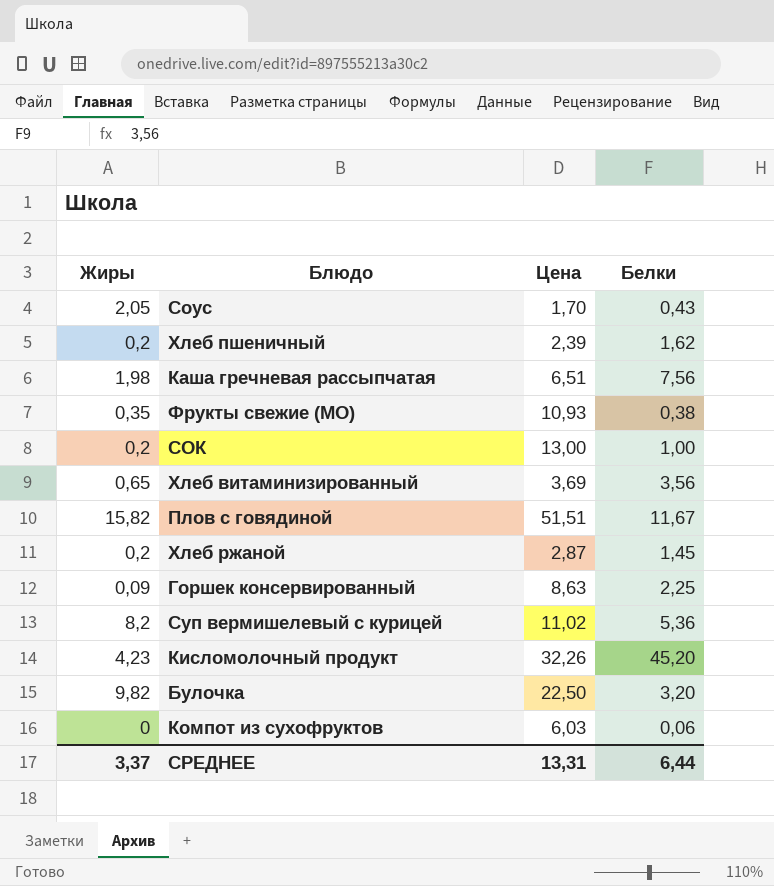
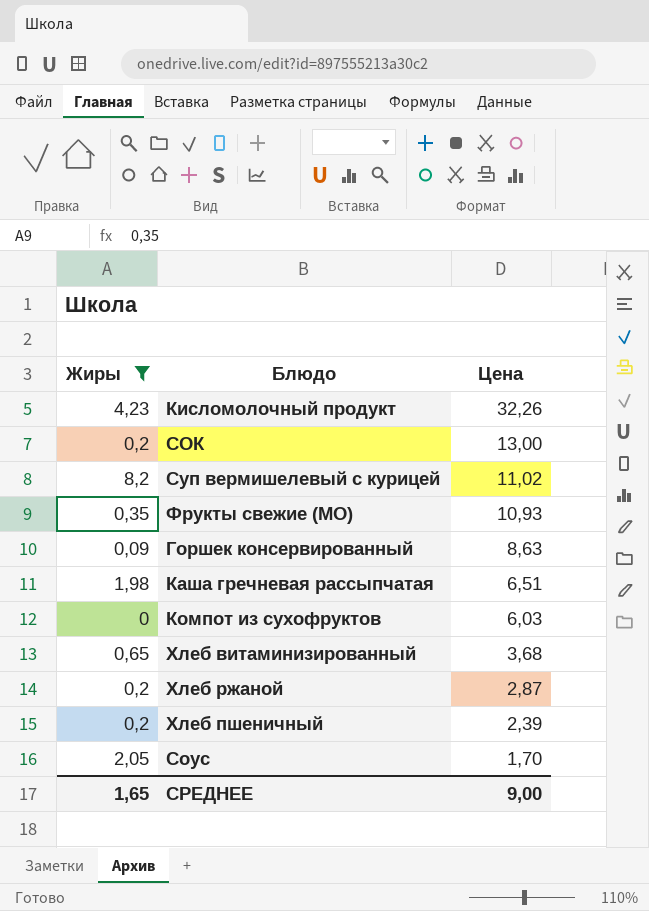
filter: none -> Жиры <= 8,2
row order: none -> Цена descending
column Белки | position: 4 -> none
Хлеб витаминизированный | Цена: 3,69 -> 3,68
СРЕДНЕЕ | Жиры: 3,37 -> 1,65
СРЕДНЕЕ | Цена: 13,31 -> 9,00

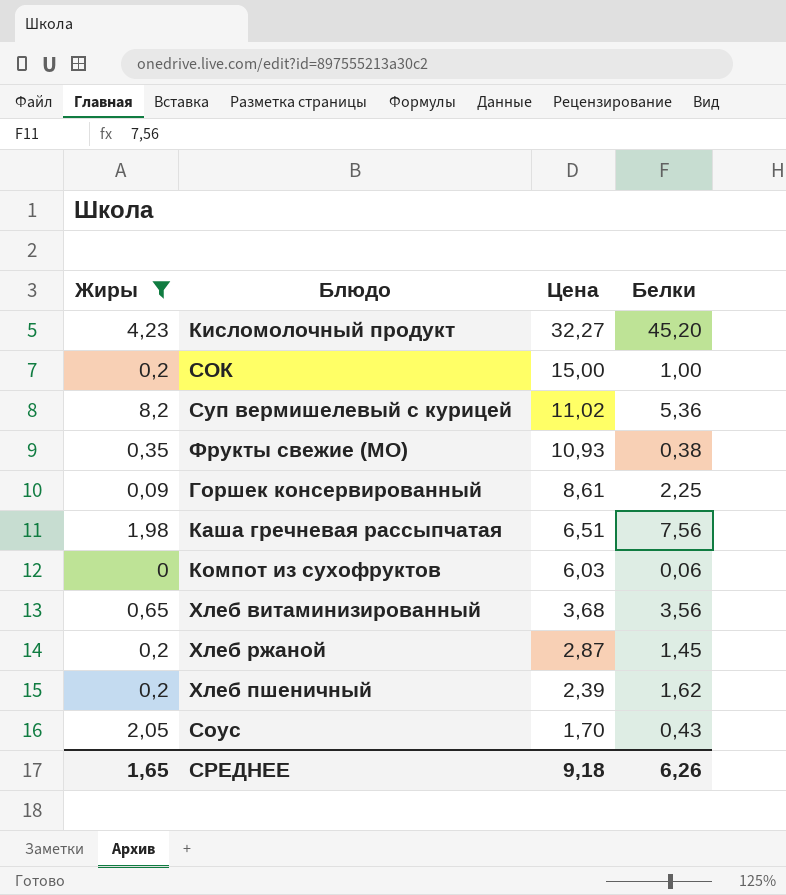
column Белки | position: none -> 4
Кисломолочный продукт | Цена: 32,26 -> 32,27
СОК | Цена: 13,00 -> 15,00
Горшек консервированный | Цена: 8,63 -> 8,61
СРЕДНЕЕ | Цена: 9,00 -> 9,18

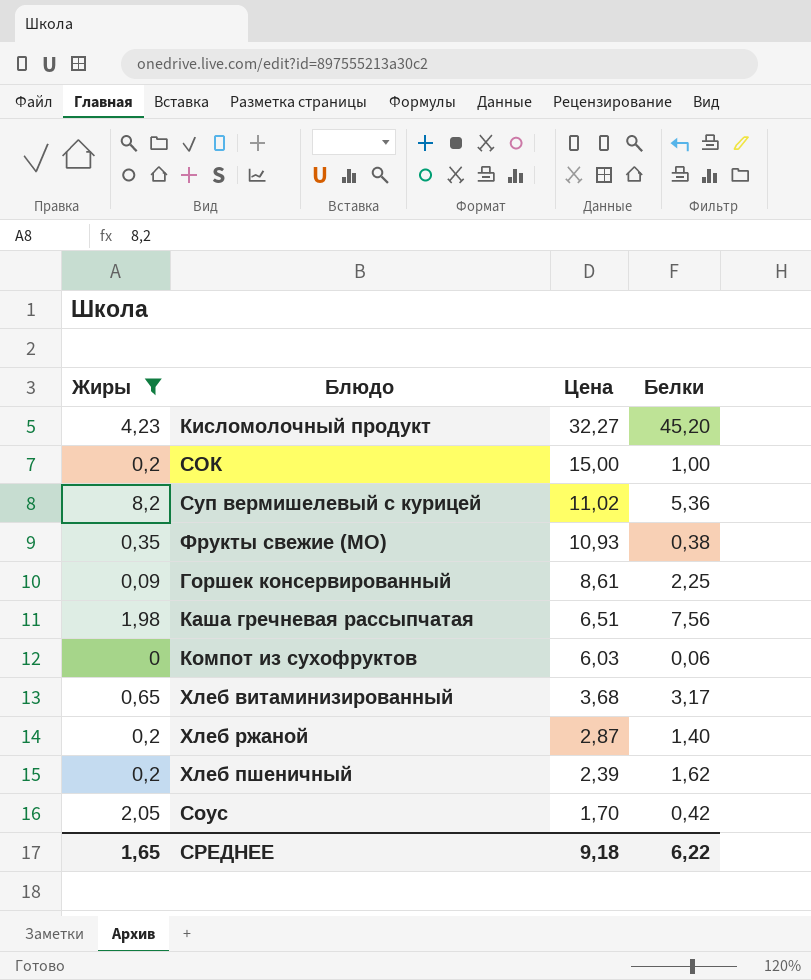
Хлеб витаминизированный | Белки: 3,56 -> 3,17
Хлеб ржаной | Белки: 1,45 -> 1,40
Соус | Белки: 0,43 -> 0,42
СРЕДНЕЕ | Белки: 6,26 -> 6,22

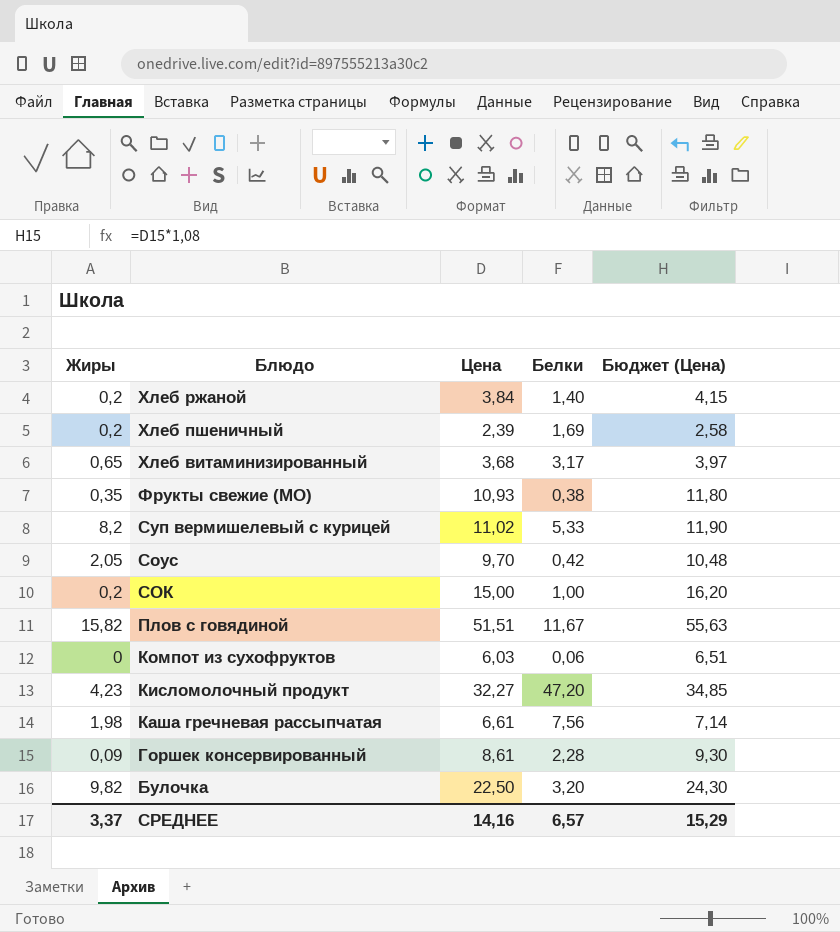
filter: Жиры <= 8,2 -> none
row order: Цена descending -> Блюдо descending
column Бюджет (Цена) | formula: none -> [Цена] * 1,08
Хлеб ржаной | Цена: 2,87 -> 3,84
Хлеб пшеничный | Белки: 1,62 -> 1,69
Суп вермишелевый с курицей | Белки: 5,36 -> 5,33
Соус | Цена: 1,70 -> 9,70
Кисломолочный продукт | Белки: 45,20 -> 47,20
Каша гречневая рассыпчатая | Цена: 6,51 -> 6,61
Горшек консервированный | Белки: 2,25 -> 2,28
СРЕДНЕЕ | Жиры: 1,65 -> 3,37
СРЕДНЕЕ | Цена: 9,18 -> 14,16
СРЕДНЕЕ | Белки: 6,22 -> 6,57

